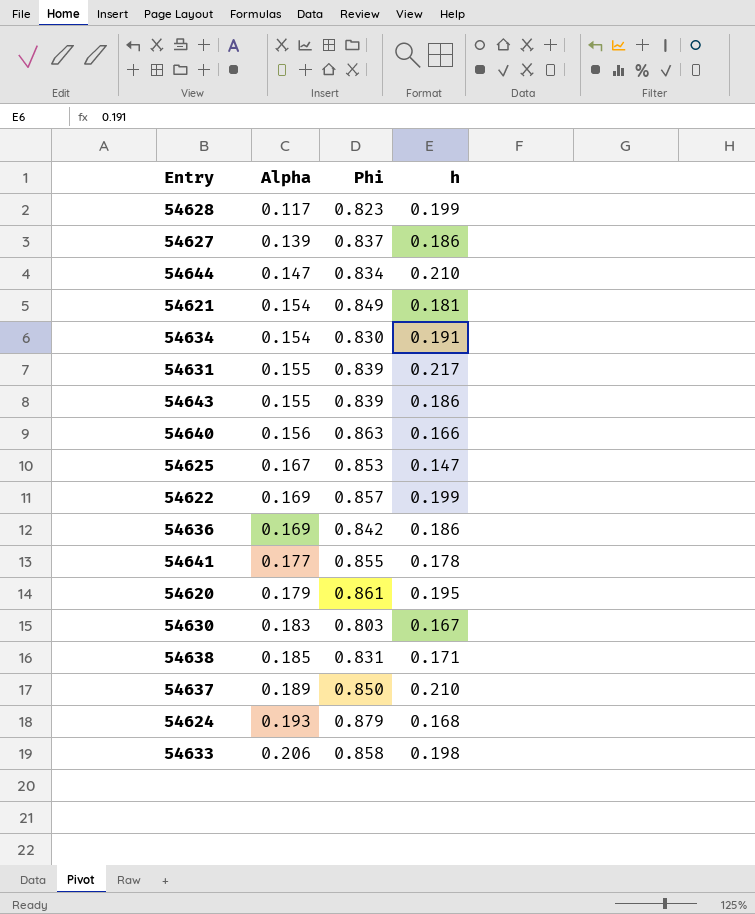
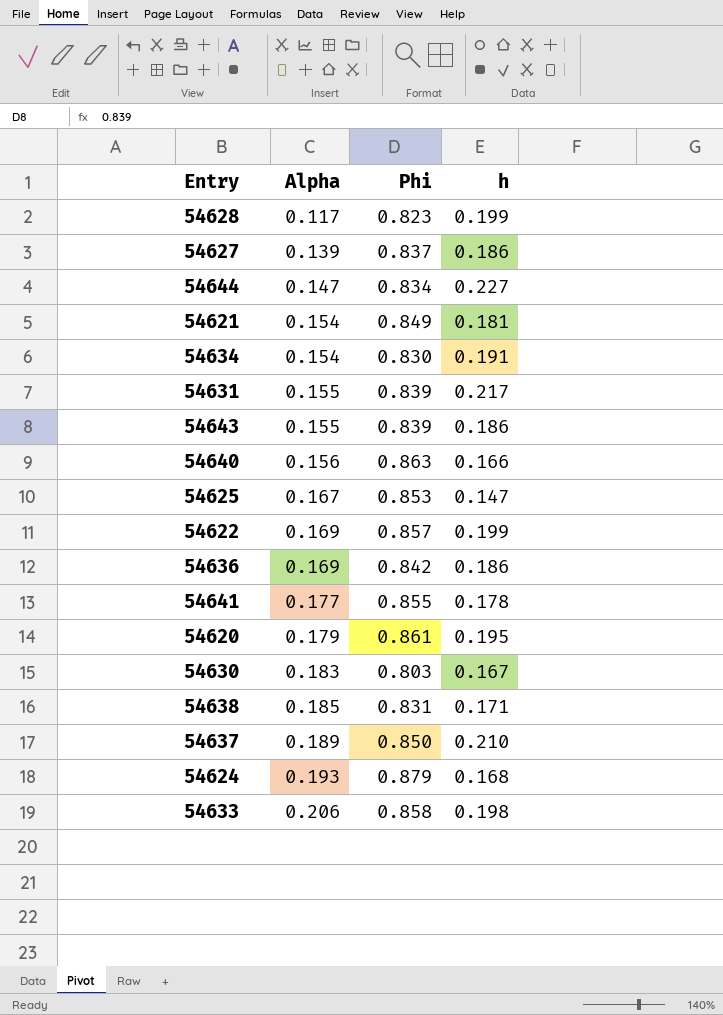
54644 | h: 0.210 -> 0.227

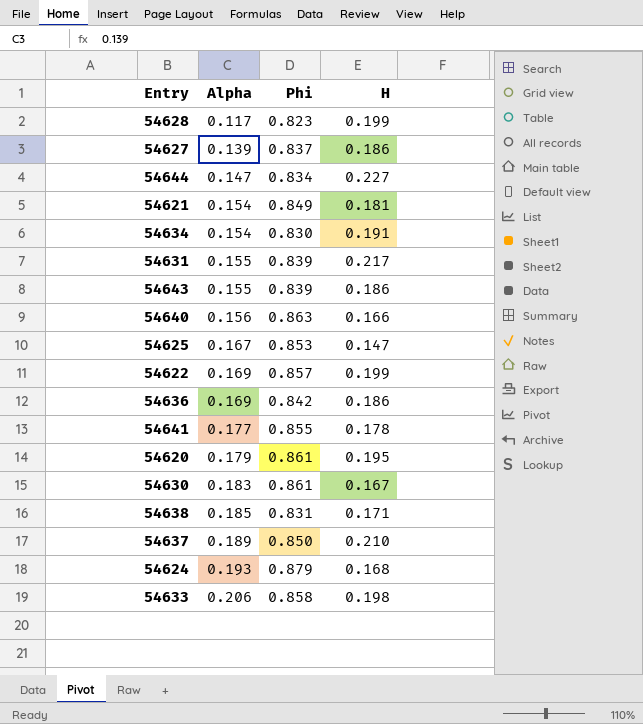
column name: h -> H
54630 | Phi: 0.803 -> 0.861

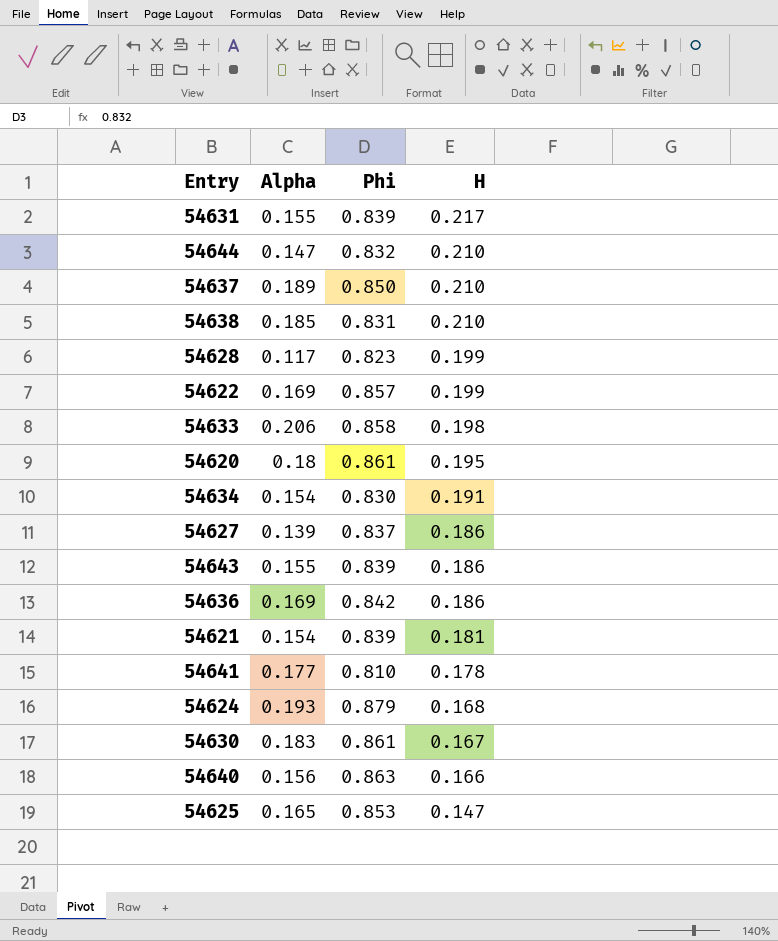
row order: Alpha ascending -> H descending
54644 | Phi: 0.834 -> 0.832
54644 | H: 0.227 -> 0.210
54638 | H: 0.171 -> 0.210
54620 | Alpha: 0.179 -> 0.18
54621 | Phi: 0.849 -> 0.839
54641 | Phi: 0.855 -> 0.810
54625 | Alpha: 0.167 -> 0.165

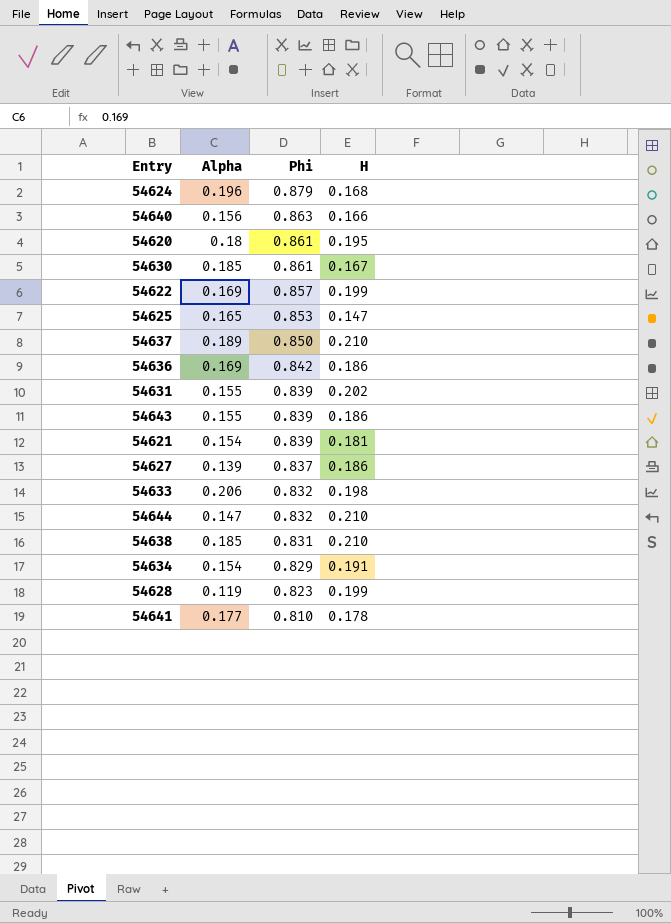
row order: H descending -> Phi descending
54624 | Alpha: 0.193 -> 0.196
54630 | Alpha: 0.183 -> 0.185
54631 | H: 0.217 -> 0.202
54633 | Phi: 0.858 -> 0.832
54634 | Phi: 0.830 -> 0.829
54628 | Alpha: 0.117 -> 0.119

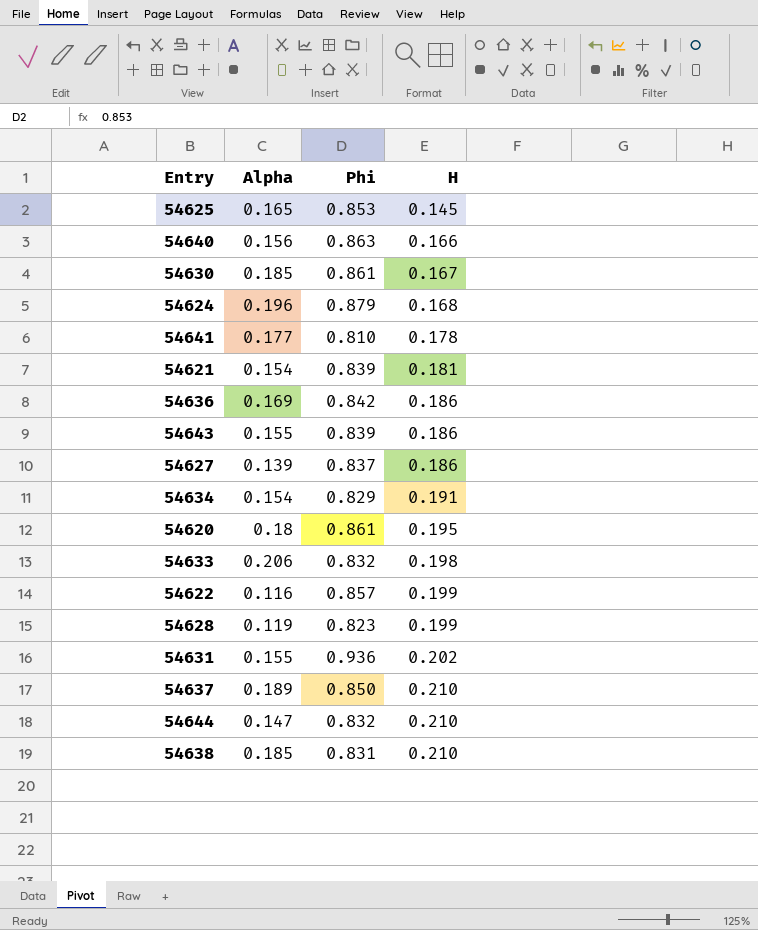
row order: Phi descending -> H ascending
54625 | H: 0.147 -> 0.145
54622 | Alpha: 0.169 -> 0.116
54631 | Phi: 0.839 -> 0.936

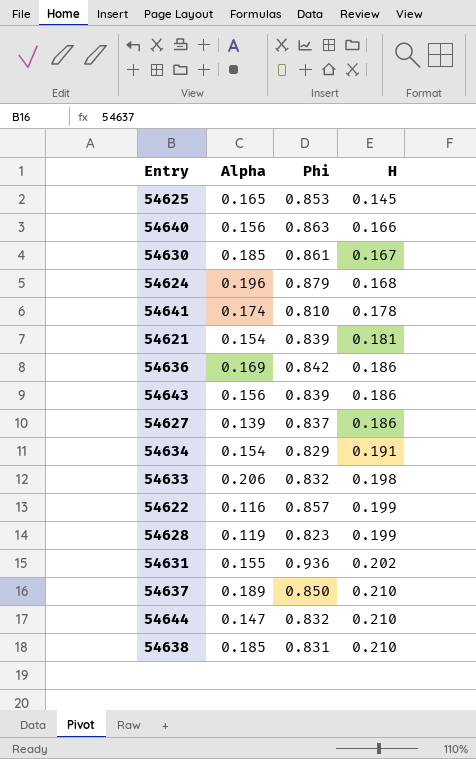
row 54620: 0.18 | 0.861 | 0.195 -> none
54641 | Alpha: 0.177 -> 0.174
54643 | Alpha: 0.155 -> 0.156

